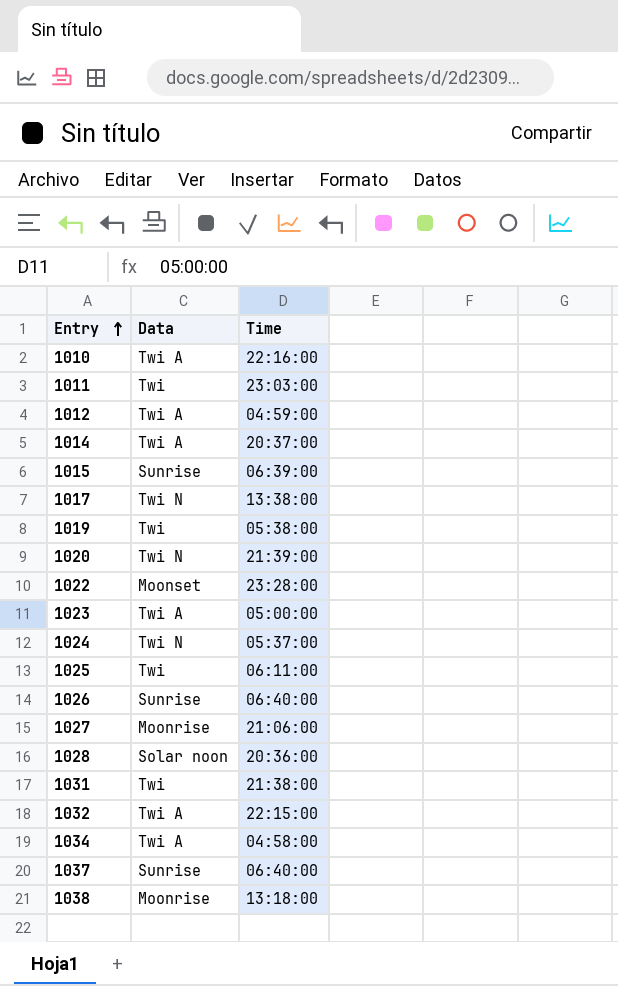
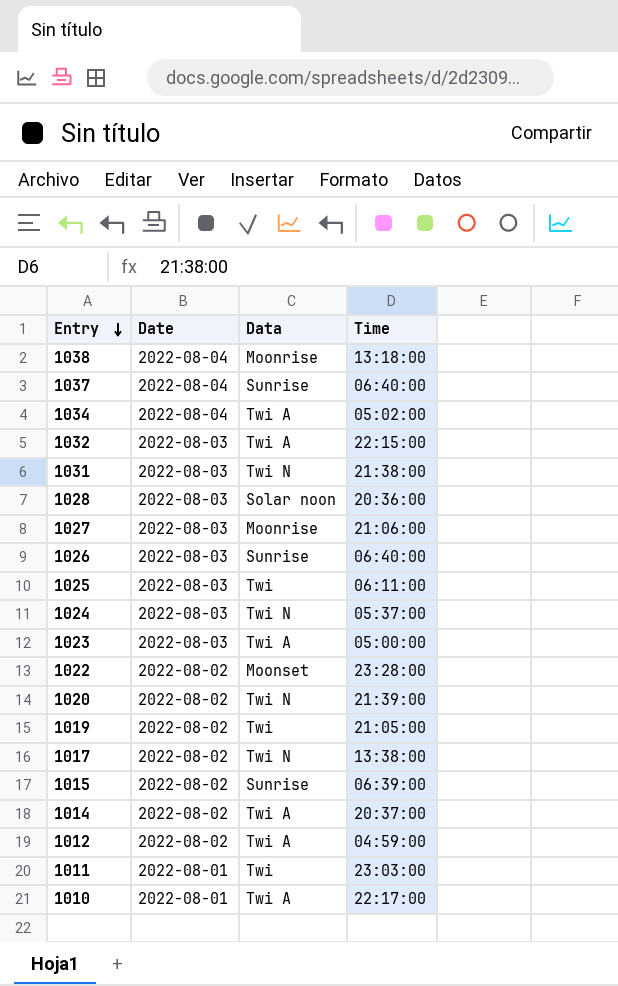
row order: Entry ascending -> Entry descending
column Date | position: none -> 2
1034 | Time: 04:58:00 -> 05:02:00
1031 | Data: Twi -> Twi N
1019 | Time: 05:38:00 -> 21:05:00
1010 | Time: 22:16:00 -> 22:17:00

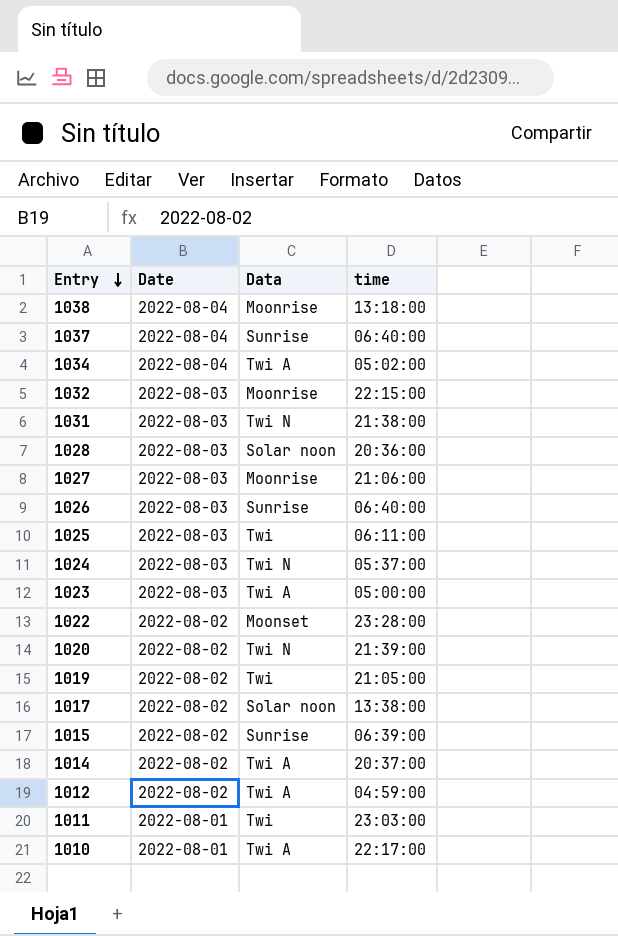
column name: Time -> time
1032 | Data: Twi A -> Moonrise
1017 | Data: Twi N -> Solar noon

